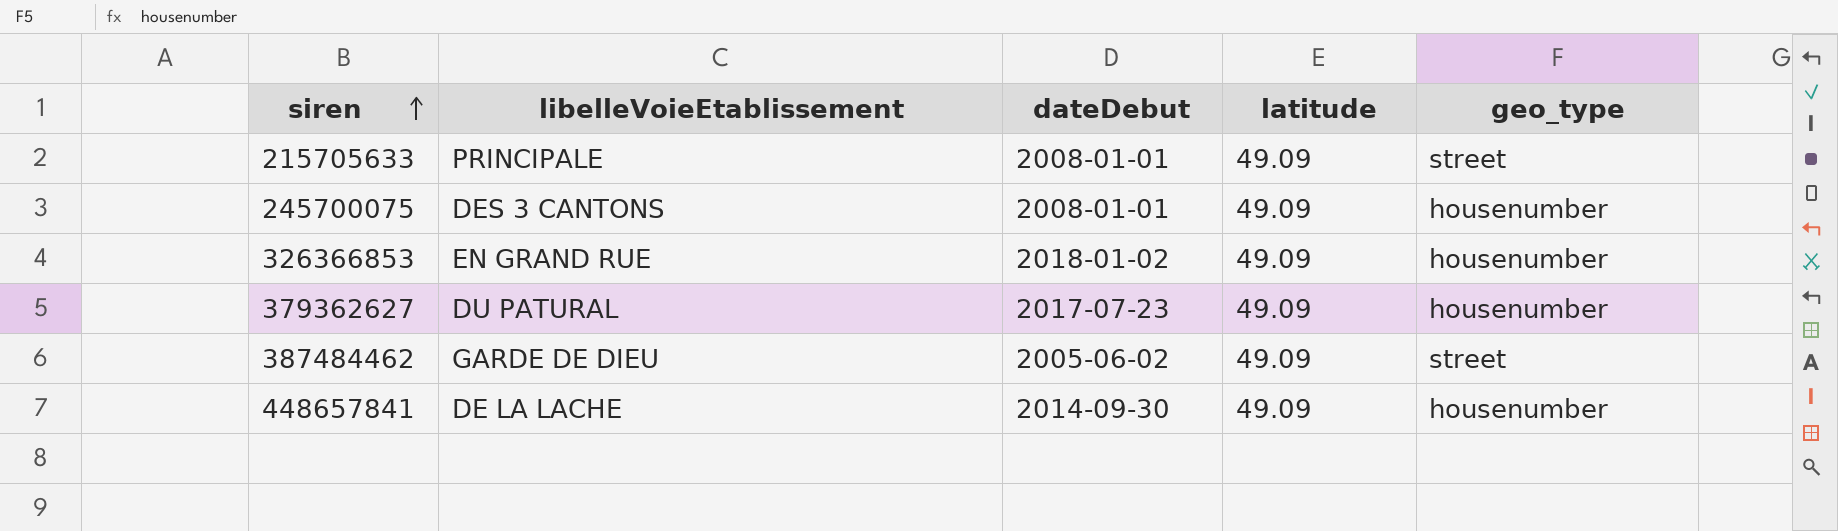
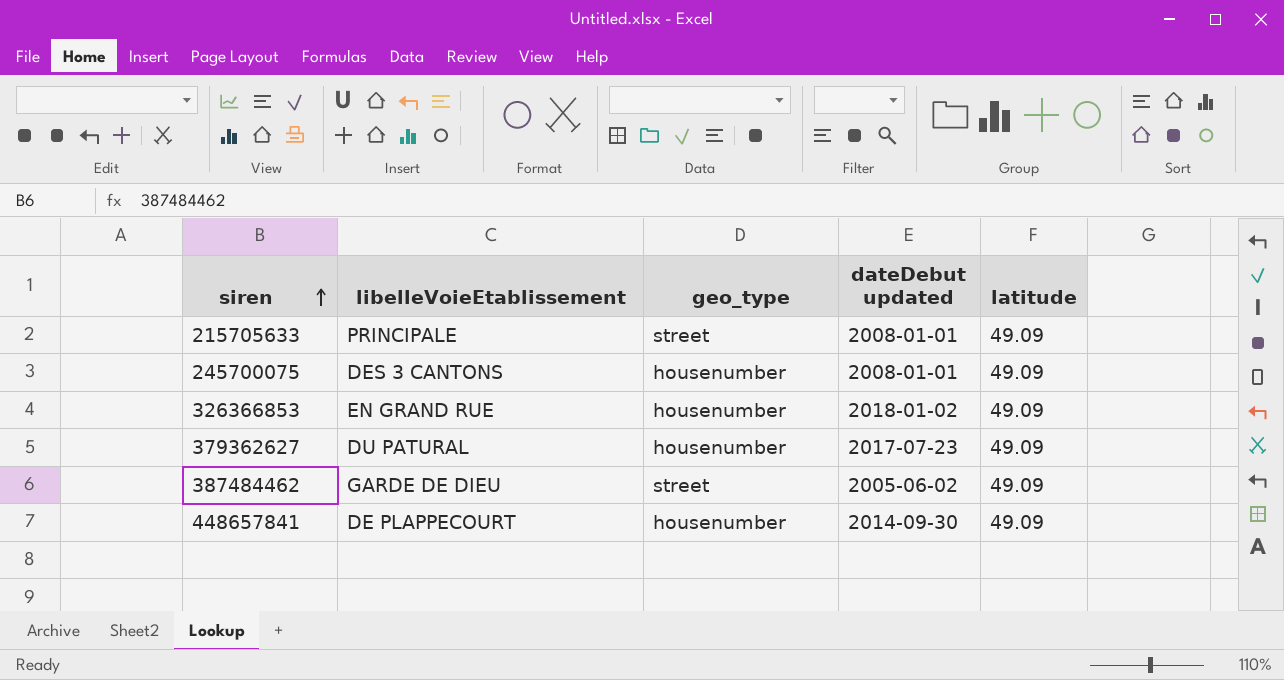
column geo_type | position: 5 -> 3
column name: dateDebut -> dateDebut updated
448657841 | libelleVoieEtablissement: DE LA LACHE -> DE PLAPPECOURT

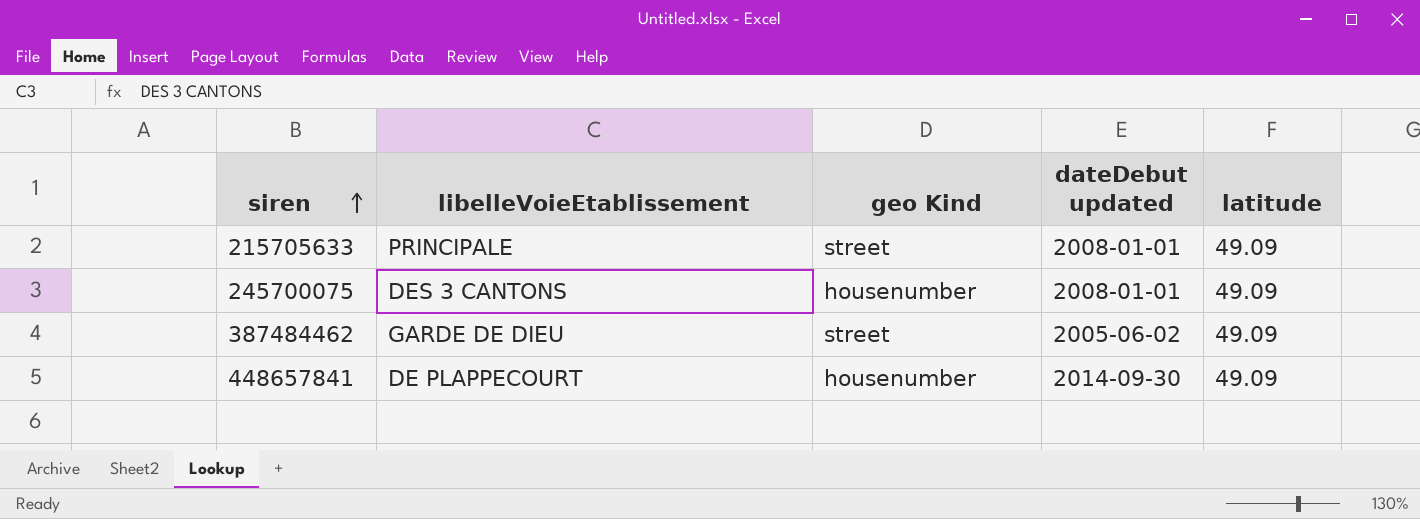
column name: geo_type -> geo Kind
row 326366853: EN GRAND RUE | housenumber | 2018-01-02 | 49.09 -> none
row 379362627: DU PATURAL | housenumber | 2017-07-23 | 49.09 -> none

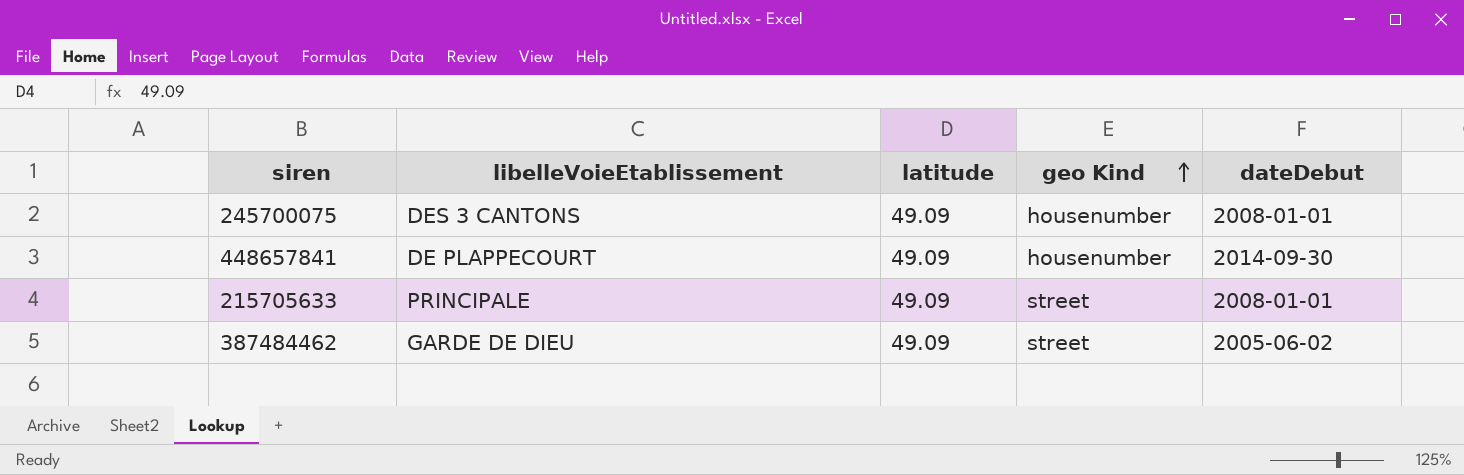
row order: siren ascending -> geo Kind ascending
column latitude | position: 5 -> 3
column name: dateDebut updated -> dateDebut

